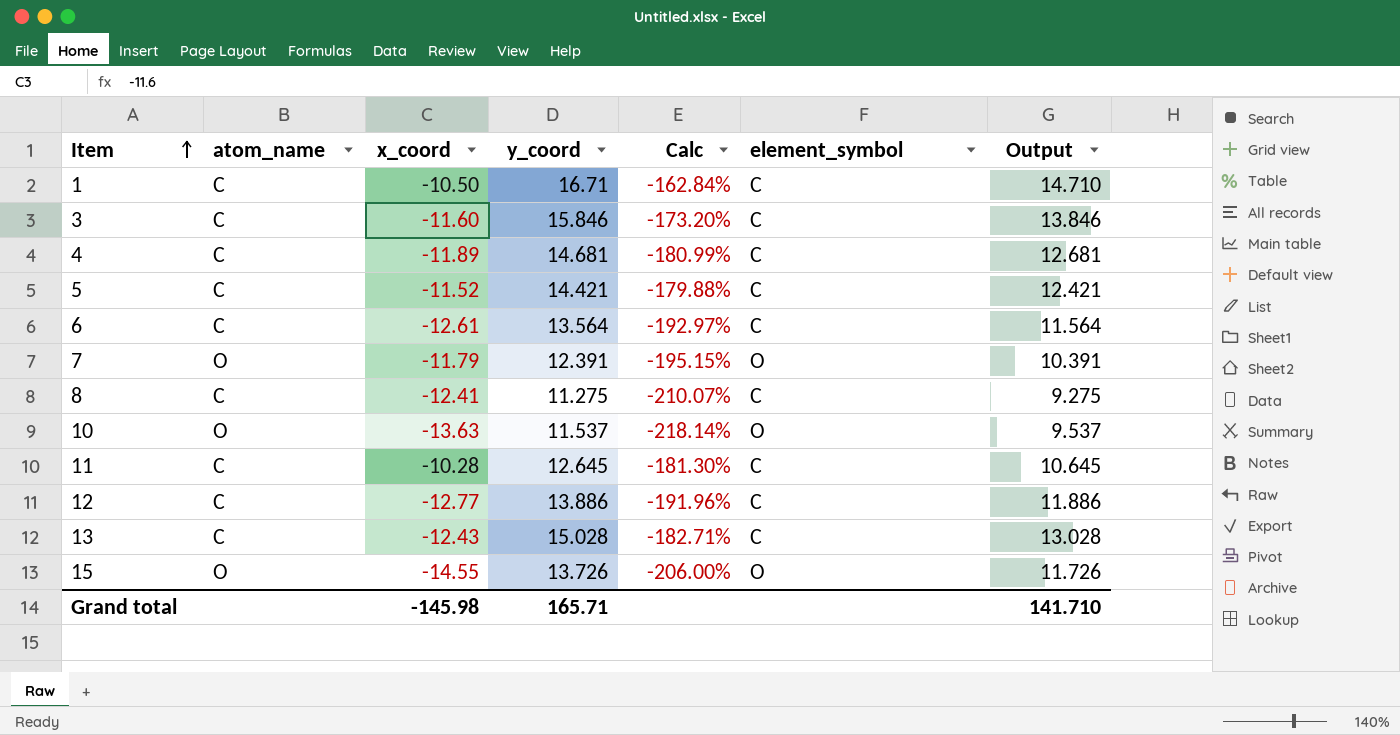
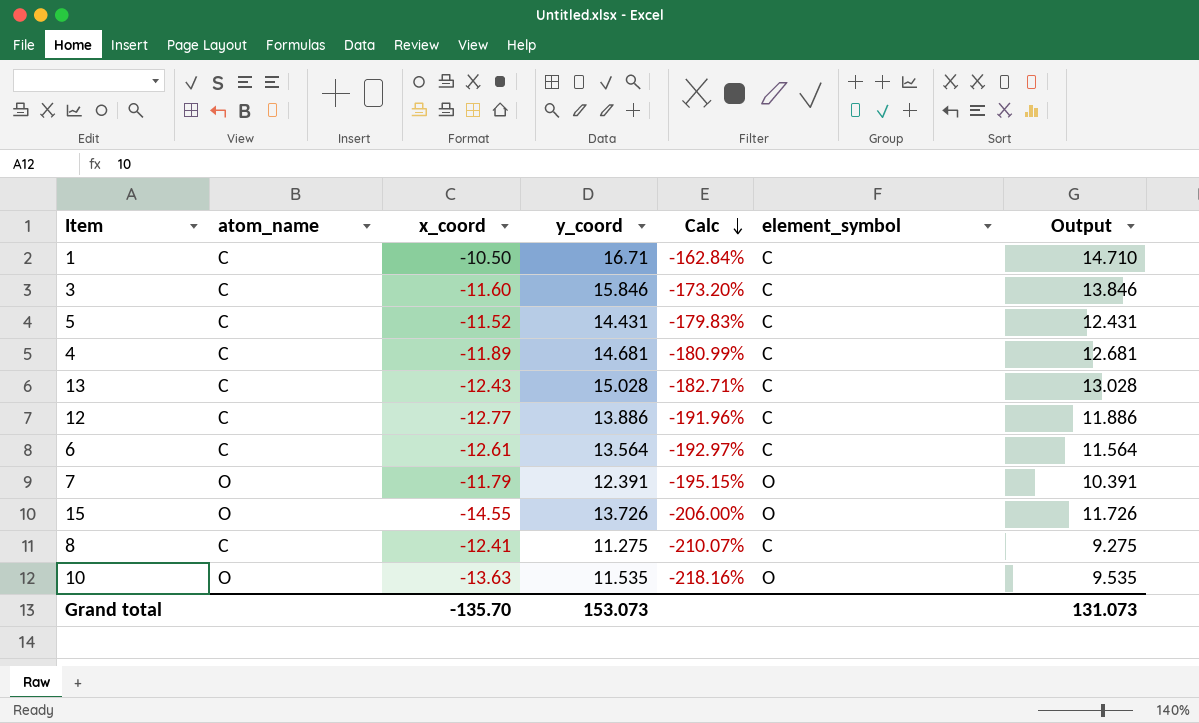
row order: Item ascending -> Calc descending
row 11: C | -10.28 | 12.645 | -181.30% | C | 10.645 -> none
5 | y_coord: 14.421 -> 14.431
5 | Calc: -179.88% -> -179.83%
5 | Output: 12.421 -> 12.431
10 | y_coord: 11.537 -> 11.535
10 | Calc: -218.14% -> -218.16%
10 | Output: 9.537 -> 9.535
Grand total | x_coord: -145.98 -> -135.70
Grand total | y_coord: 165.71 -> 153.073
Grand total | Output: 141.710 -> 131.073

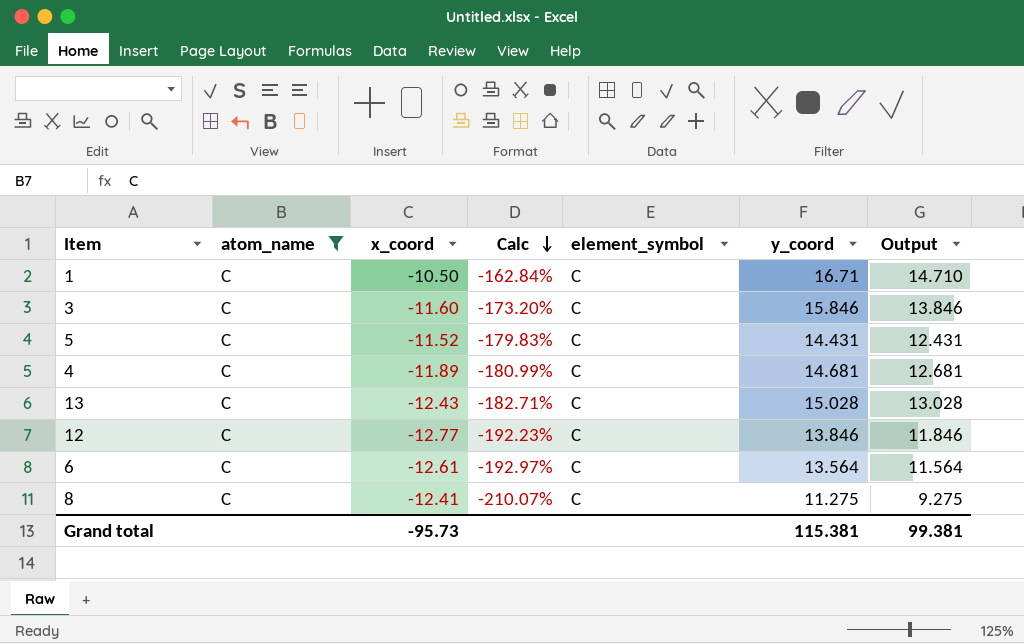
filter: none -> atom_name = C
column y_coord | position: 4 -> 6
12 | Calc: -191.96% -> -192.23%
12 | y_coord: 13.886 -> 13.846
12 | Output: 11.886 -> 11.846
Grand total | x_coord: -135.70 -> -95.73
Grand total | y_coord: 153.073 -> 115.381
Grand total | Output: 131.073 -> 99.381

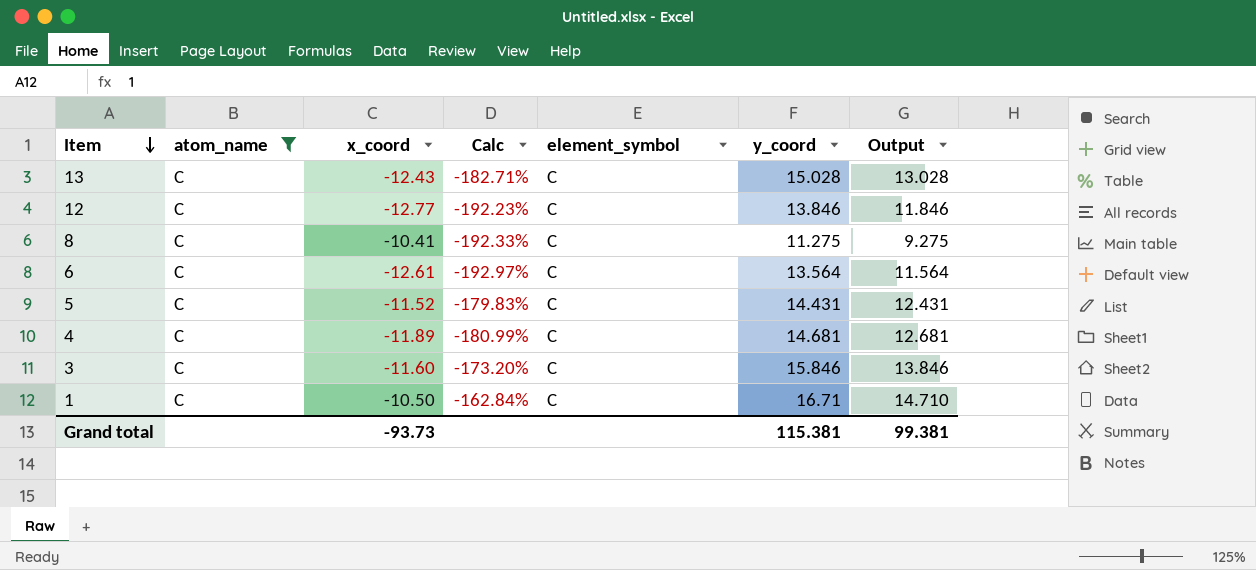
row order: Calc descending -> Item descending
8 | x_coord: -12.41 -> -10.41
8 | Calc: -210.07% -> -192.33%
Grand total | x_coord: -95.73 -> -93.73

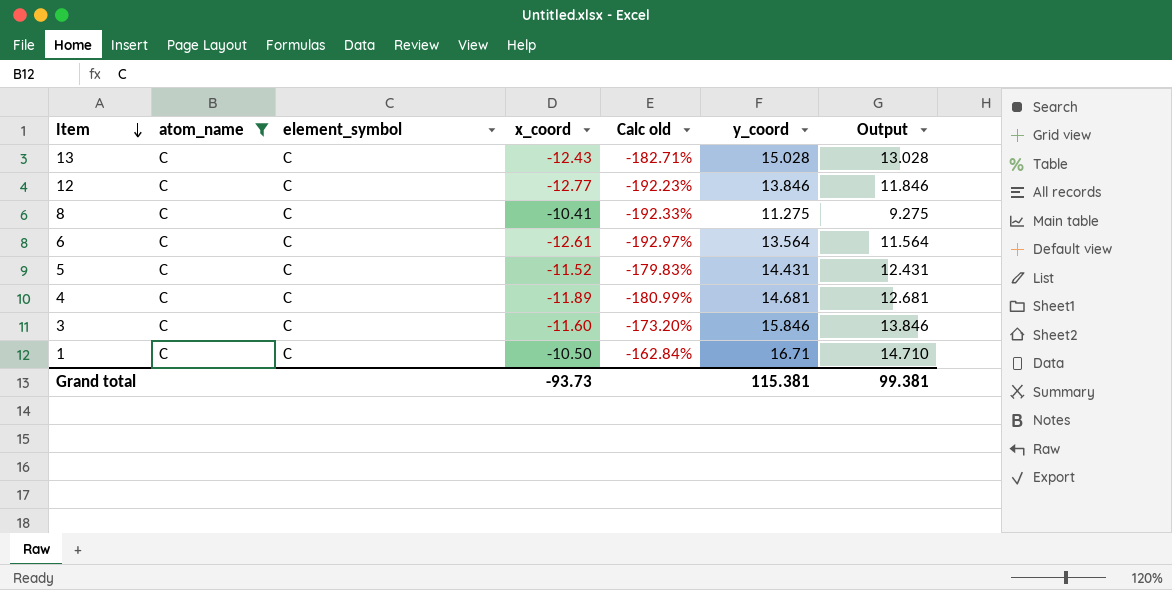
column element_symbol | position: 5 -> 3
column name: Calc -> Calc old

